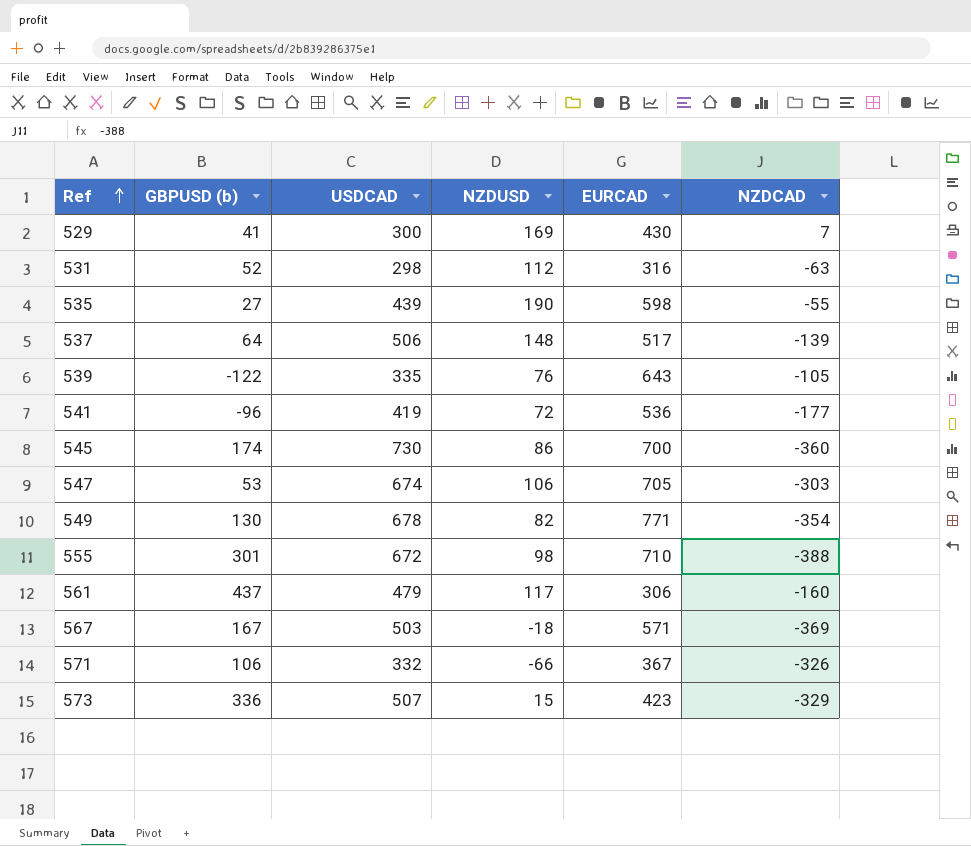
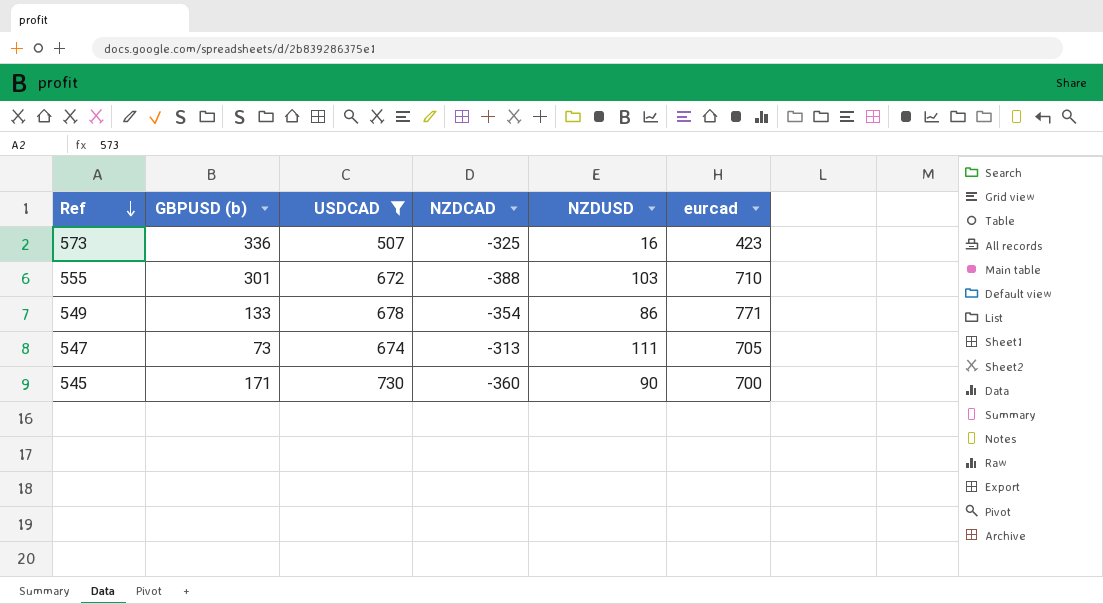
filter: none -> USDCAD >= 507
row order: Ref ascending -> Ref descending
column NZDCAD | position: 6 -> 4
column name: EURCAD -> eurcad
573 | NZDCAD: -329 -> -325
573 | NZDUSD: 15 -> 16
555 | NZDUSD: 98 -> 103
549 | GBPUSD (b): 130 -> 133
549 | NZDUSD: 82 -> 86
547 | GBPUSD (b): 53 -> 73
547 | NZDCAD: -303 -> -313
547 | NZDUSD: 106 -> 111
545 | GBPUSD (b): 174 -> 171
545 | NZDUSD: 86 -> 90

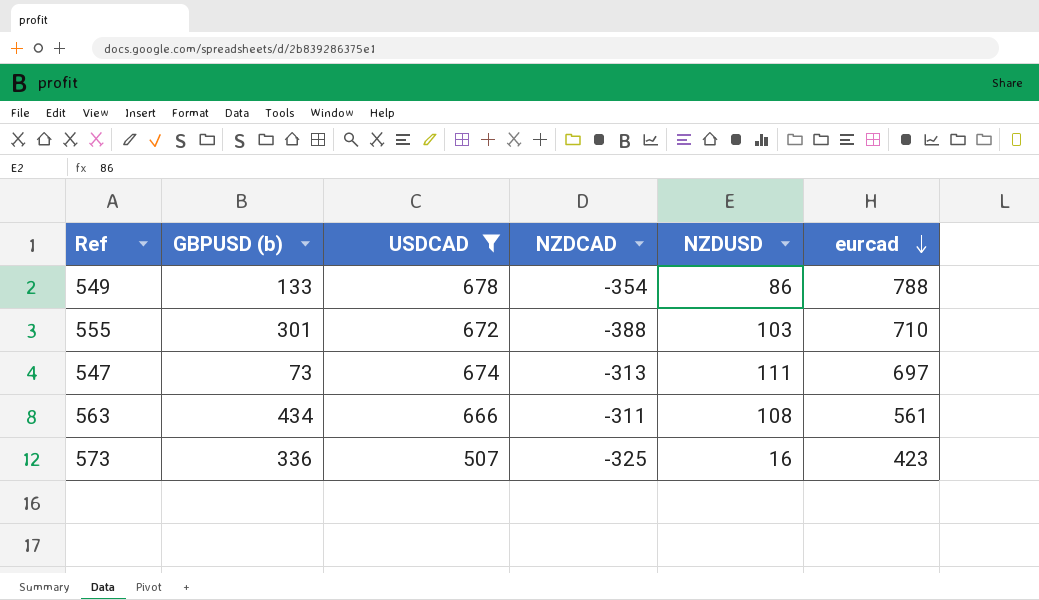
row order: Ref descending -> eurcad descending
row 545: 171 | 730 | -360 | 90 | 700 -> none
549 | eurcad: 771 -> 788
547 | eurcad: 705 -> 697
row 563: none -> 434 | 666 | -311 | 108 | 561

